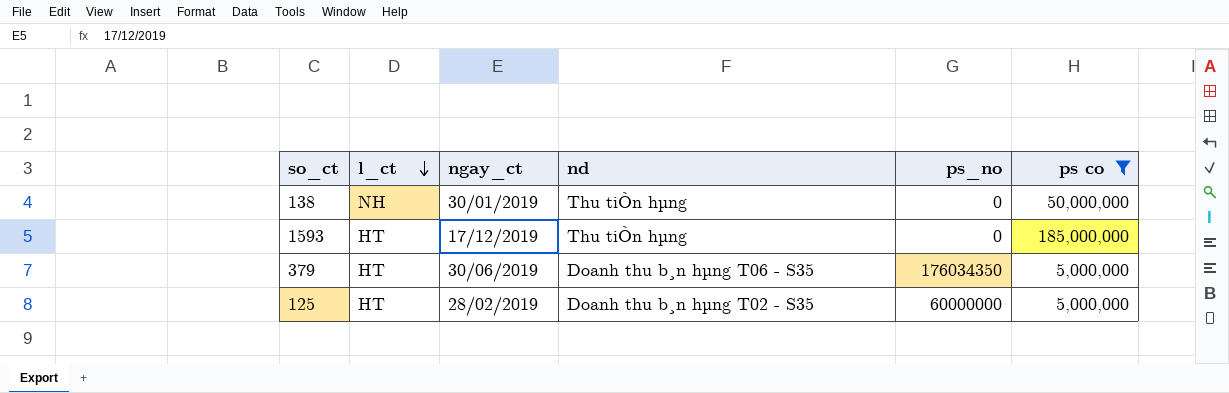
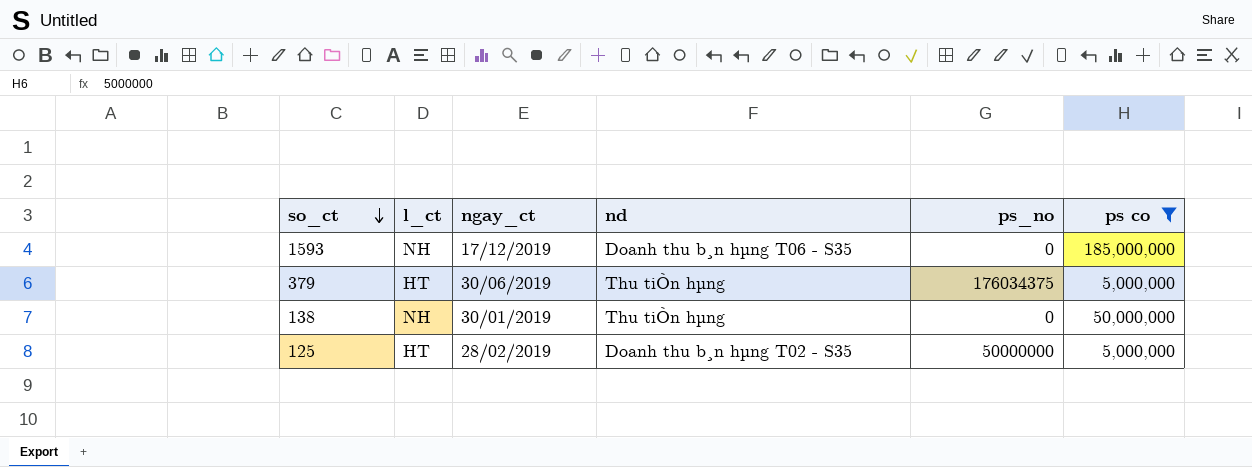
row order: l_ct descending -> so_ct descending
1593 | l_ct: HT -> NH
1593 | nd: Thu tiÒn hµng -> Doanh thu b¸n hµng T06 - S35
379 | nd: Doanh thu b¸n hµng T06 - S35 -> Thu tiÒn hµng
379 | ps_no: 176034350 -> 176034375
125 | ps_no: 60000000 -> 50000000

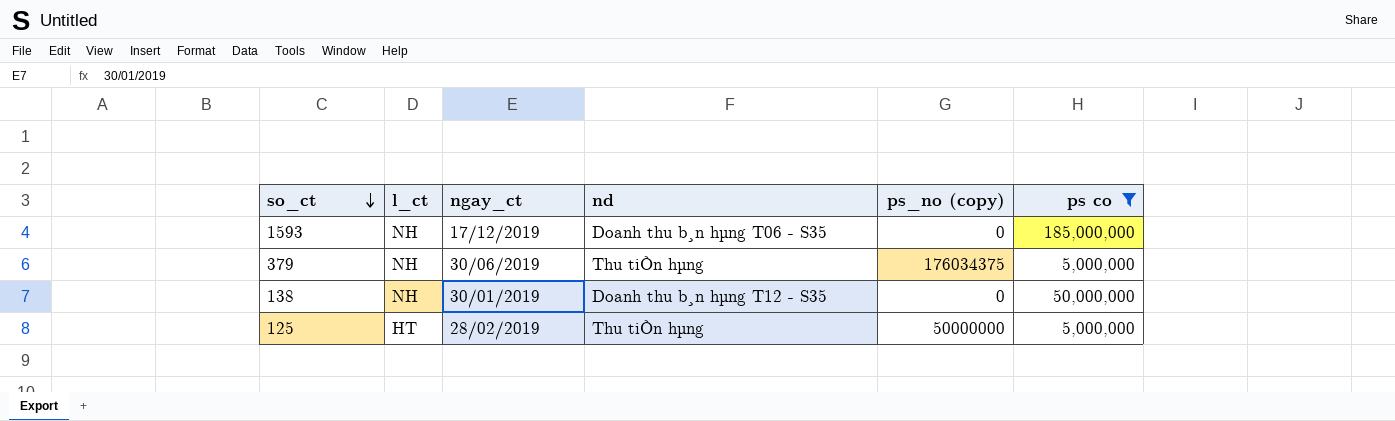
column name: ps_no -> ps_no (copy)
379 | l_ct: HT -> NH
138 | nd: Thu tiÒn hµng -> Doanh thu b¸n hµng T12 - S35
125 | nd: Doanh thu b¸n hµng T02 - S35 -> Thu tiÒn hµng

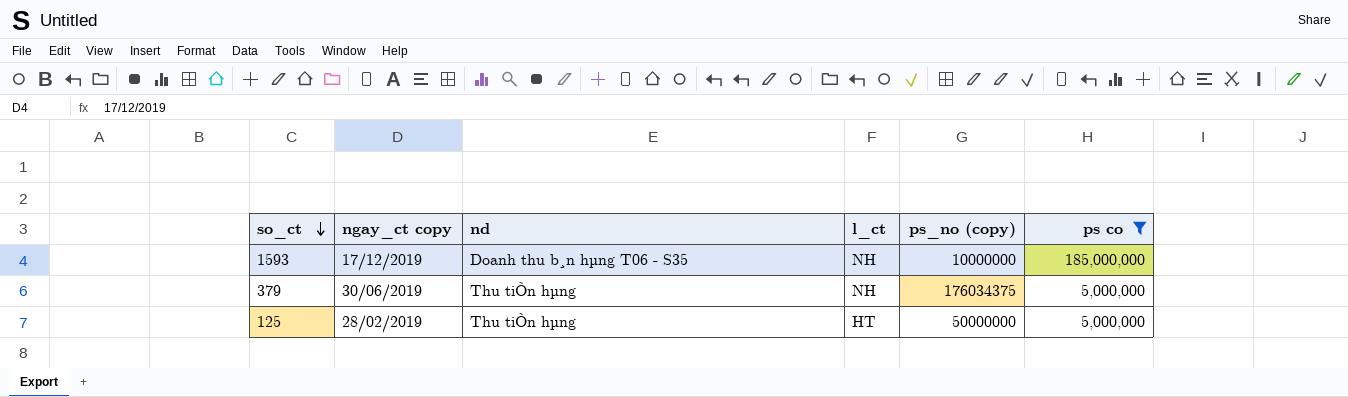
column name: ngay_ct -> ngay_ct copy
column l_ct | position: 2 -> 4
row 138: NH | 30/01/2019 | Doanh thu b¸n hµng T12 - S35 | 0 | 50,000,000 -> none
1593 | ps_no (copy): 0 -> 10000000

